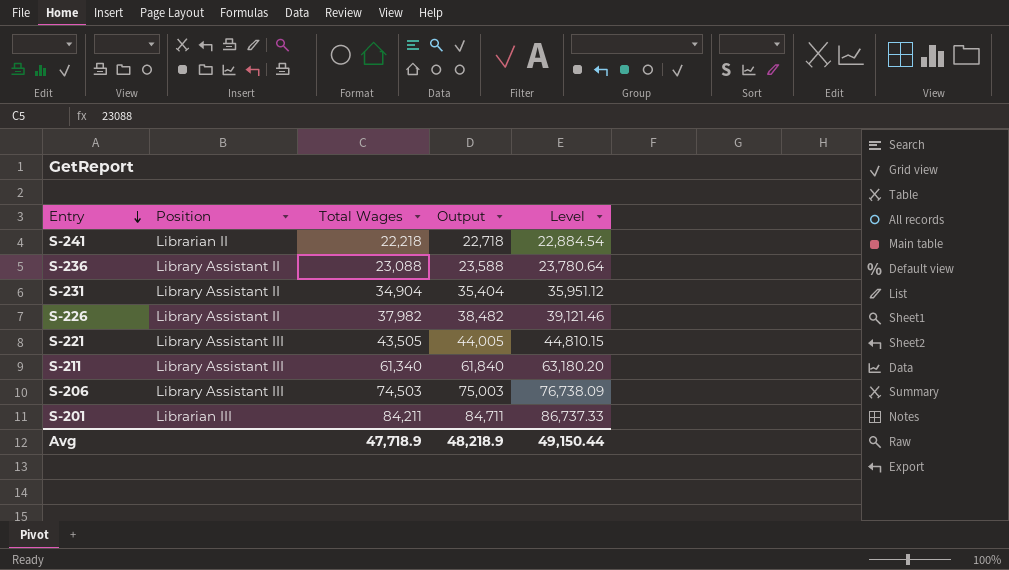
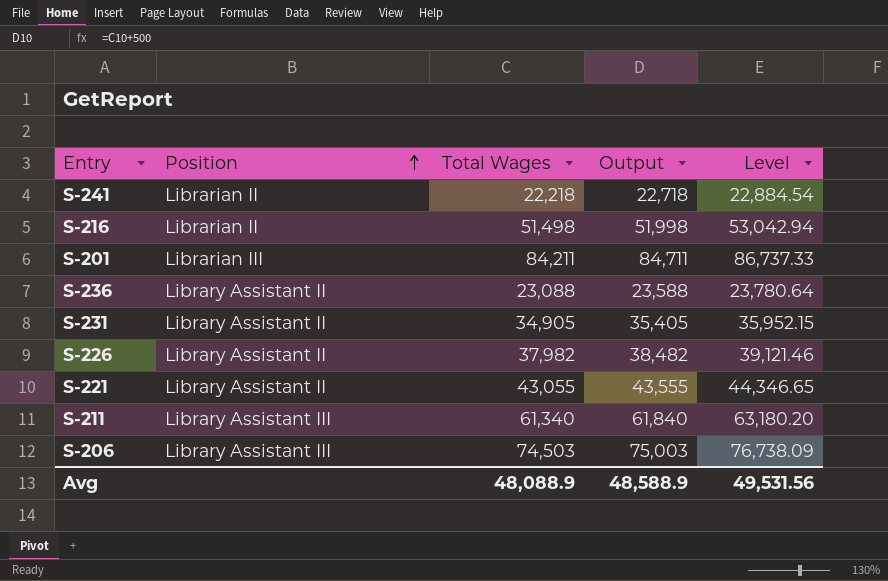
row order: Entry descending -> Position ascending
row S-216: none -> Librarian II | 51,498 | 51,998 | 53,042.94
S-231 | Total Wages: 34,904 -> 34,905
S-231 | Output: 35,404 -> 35,405
S-231 | Level: 35,951.12 -> 35,952.15
S-221 | Position: Library Assistant III -> Library Assistant II
S-221 | Total Wages: 43,505 -> 43,055
S-221 | Output: 44,005 -> 43,555
S-221 | Level: 44,810.15 -> 44,346.65
Avg | Total Wages: 47,718.9 -> 48,088.9
Avg | Output: 48,218.9 -> 48,588.9
Avg | Level: 49,150.44 -> 49,531.56

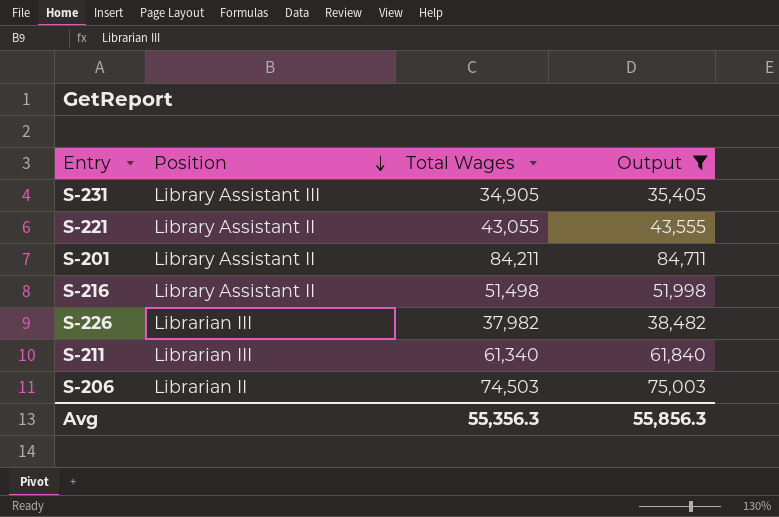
filter: none -> Output >= 35,405
row order: Position ascending -> Position descending
column Level | formula: [Total Wages] * 1.03 -> none
S-231 | Position: Library Assistant II -> Library Assistant III
S-201 | Position: Librarian III -> Library Assistant II
S-216 | Position: Librarian II -> Library Assistant II
S-226 | Position: Library Assistant II -> Librarian III
S-211 | Position: Library Assistant III -> Librarian III
S-206 | Position: Library Assistant III -> Librarian II
Avg | Total Wages: 48,088.9 -> 55,356.3
Avg | Output: 48,588.9 -> 55,856.3

